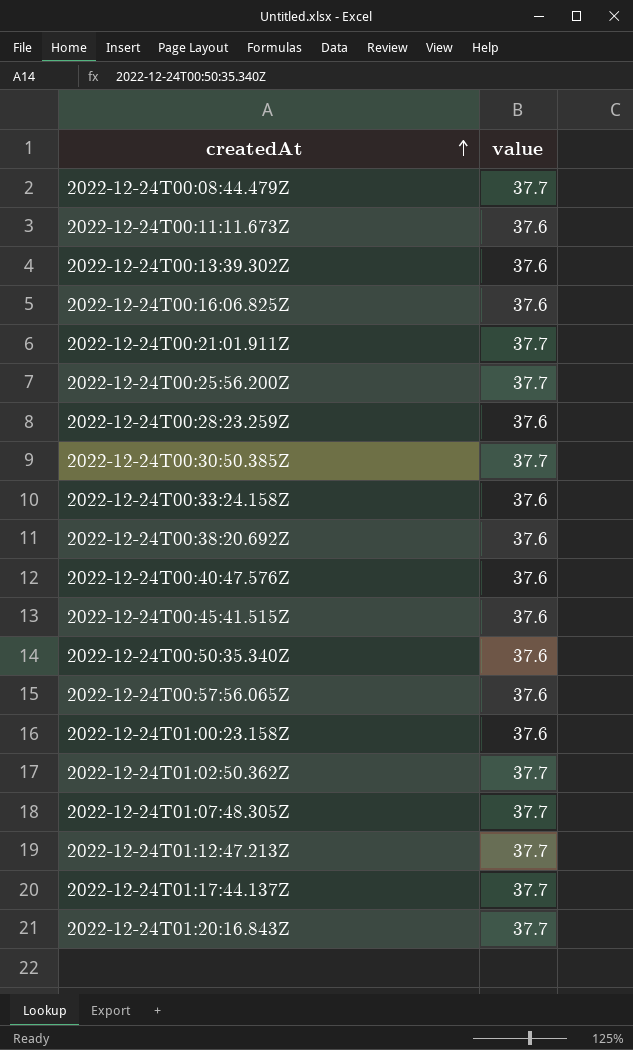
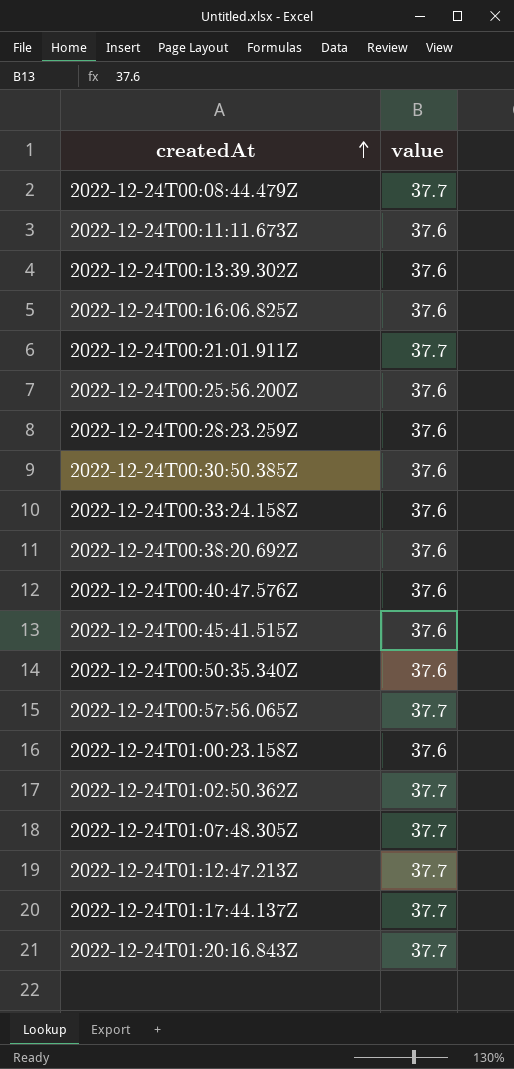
2022-12-24T00:25:56.200Z | value: 37.7 -> 37.6
2022-12-24T00:30:50.385Z | value: 37.7 -> 37.6
2022-12-24T00:57:56.065Z | value: 37.6 -> 37.7

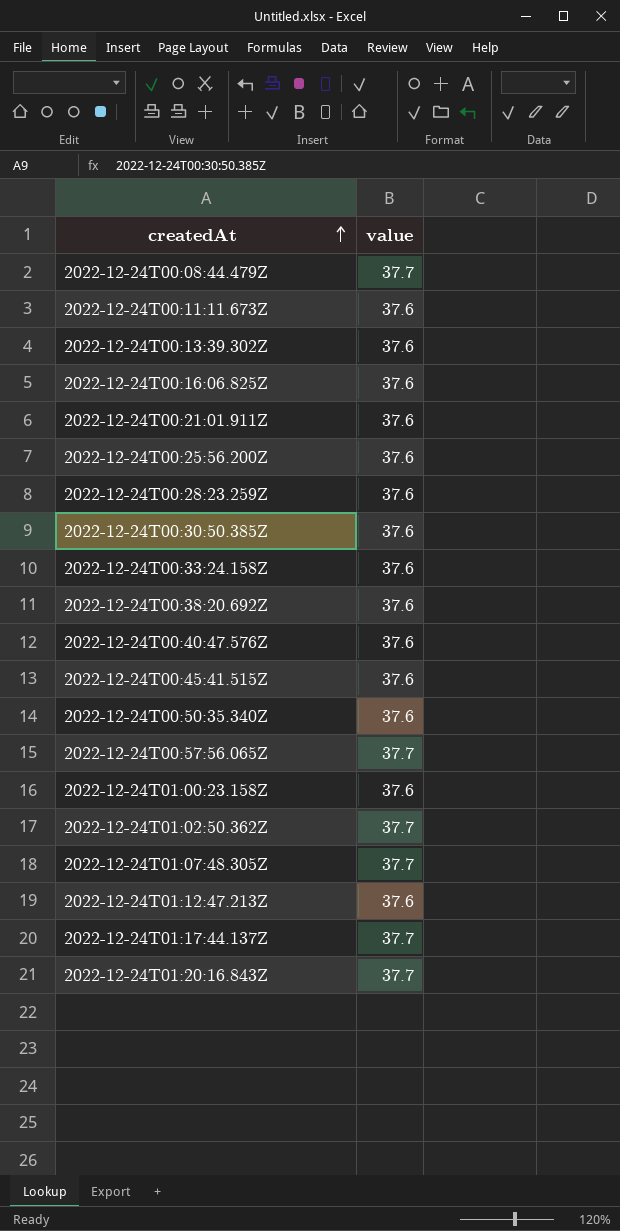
2022-12-24T00:21:01.911Z | value: 37.7 -> 37.6
2022-12-24T01:12:47.213Z | value: 37.7 -> 37.6

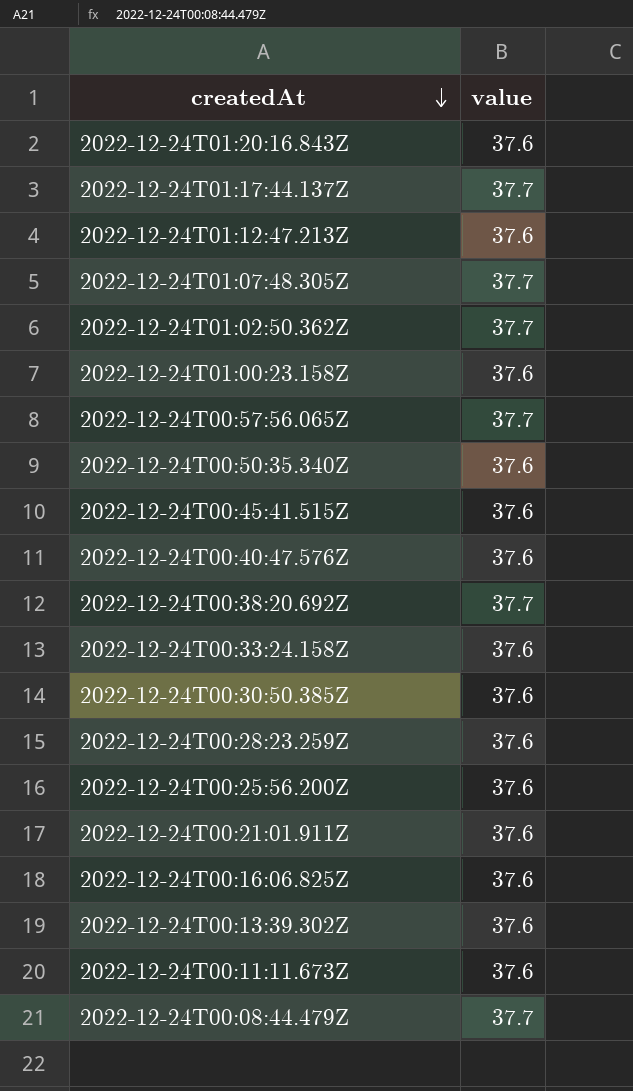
row order: createdAt ascending -> createdAt descending
2022-12-24T01:20:16.843Z | value: 37.7 -> 37.6
2022-12-24T00:38:20.692Z | value: 37.6 -> 37.7

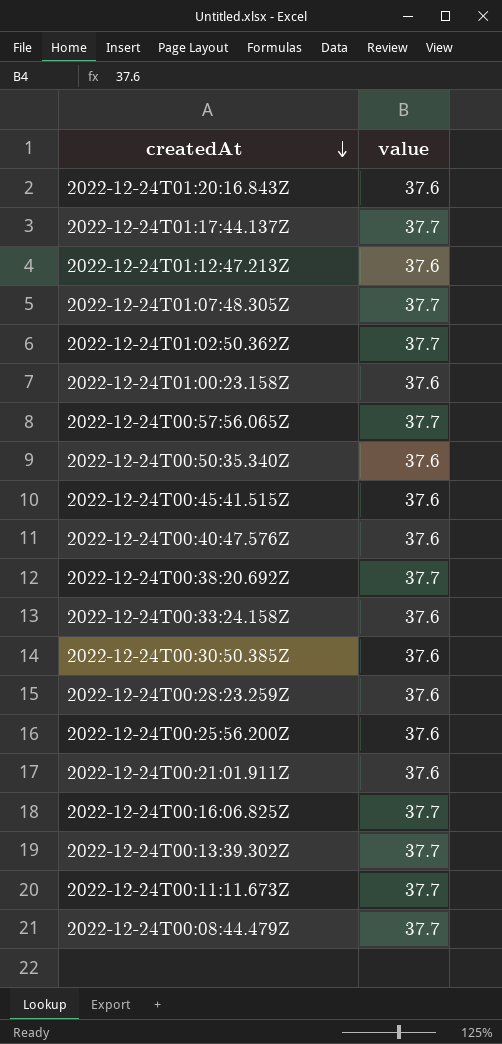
2022-12-24T00:16:06.825Z | value: 37.6 -> 37.7
2022-12-24T00:13:39.302Z | value: 37.6 -> 37.7
2022-12-24T00:11:11.673Z | value: 37.6 -> 37.7

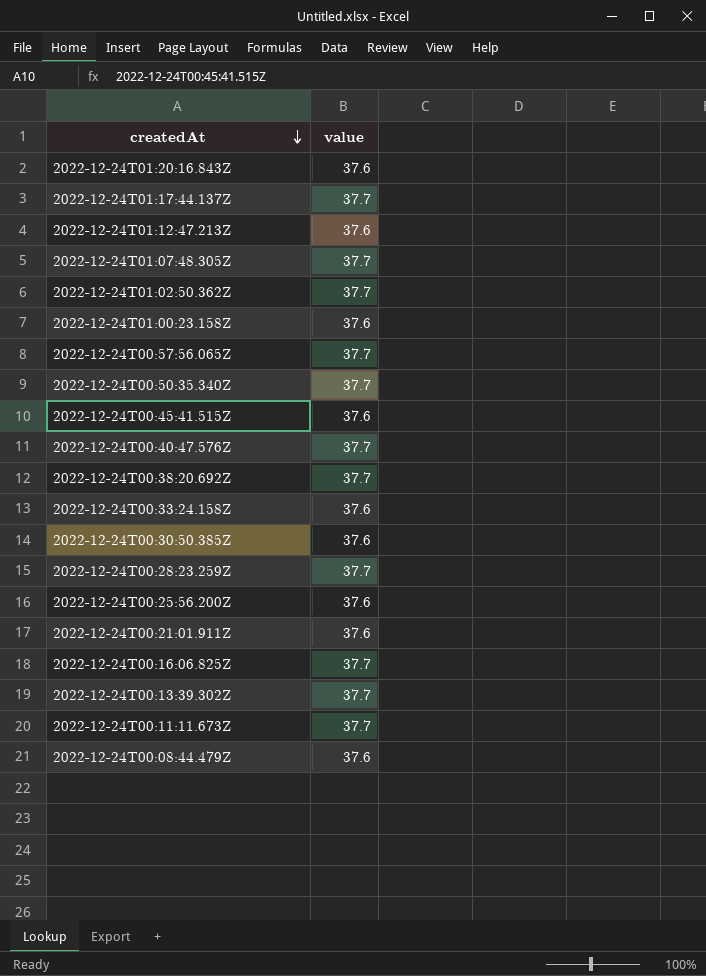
2022-12-24T00:50:35.340Z | value: 37.6 -> 37.7
2022-12-24T00:40:47.576Z | value: 37.6 -> 37.7
2022-12-24T00:28:23.259Z | value: 37.6 -> 37.7
2022-12-24T00:08:44.479Z | value: 37.7 -> 37.6

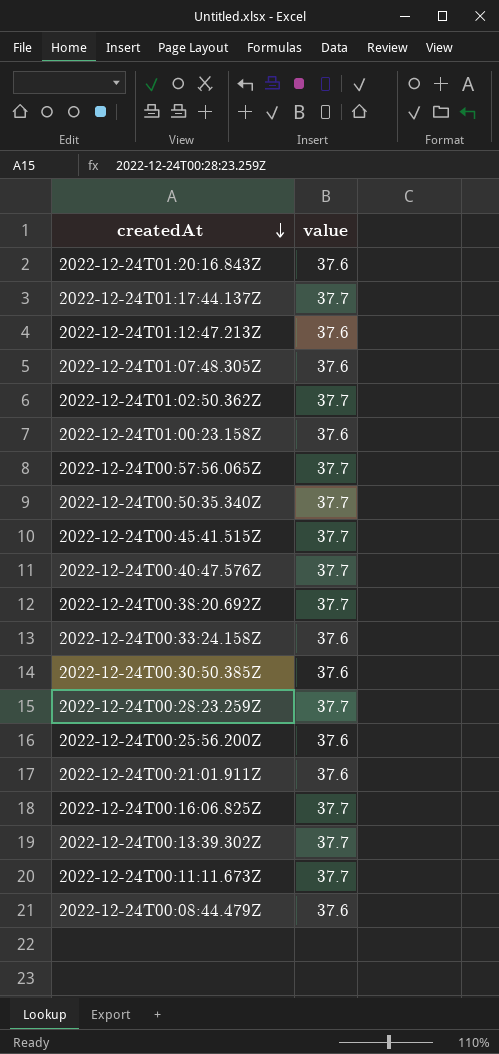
2022-12-24T01:07:48.305Z | value: 37.7 -> 37.6
2022-12-24T00:45:41.515Z | value: 37.6 -> 37.7

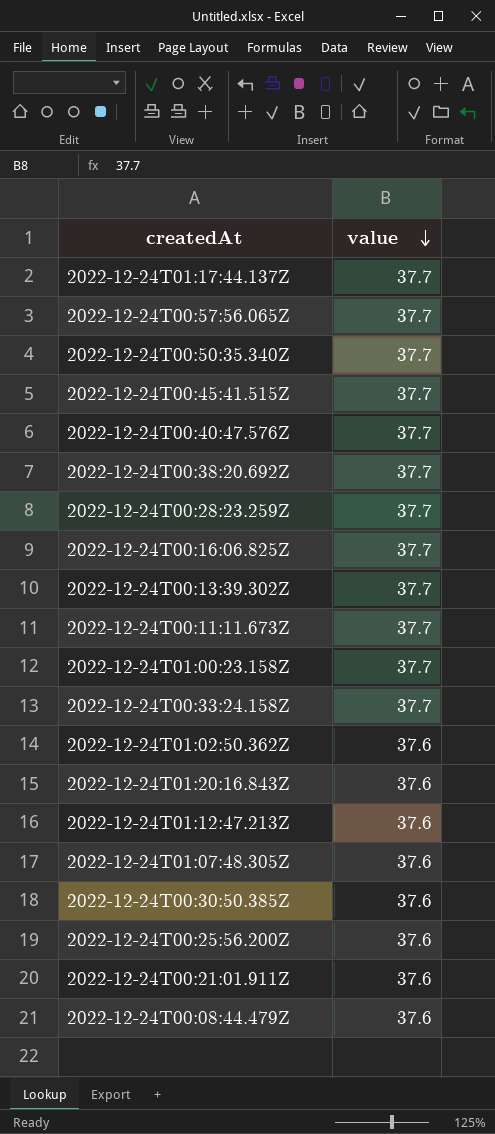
row order: createdAt descending -> value descending
2022-12-24T01:00:23.158Z | value: 37.6 -> 37.7
2022-12-24T00:33:24.158Z | value: 37.6 -> 37.7
2022-12-24T01:02:50.362Z | value: 37.7 -> 37.6

